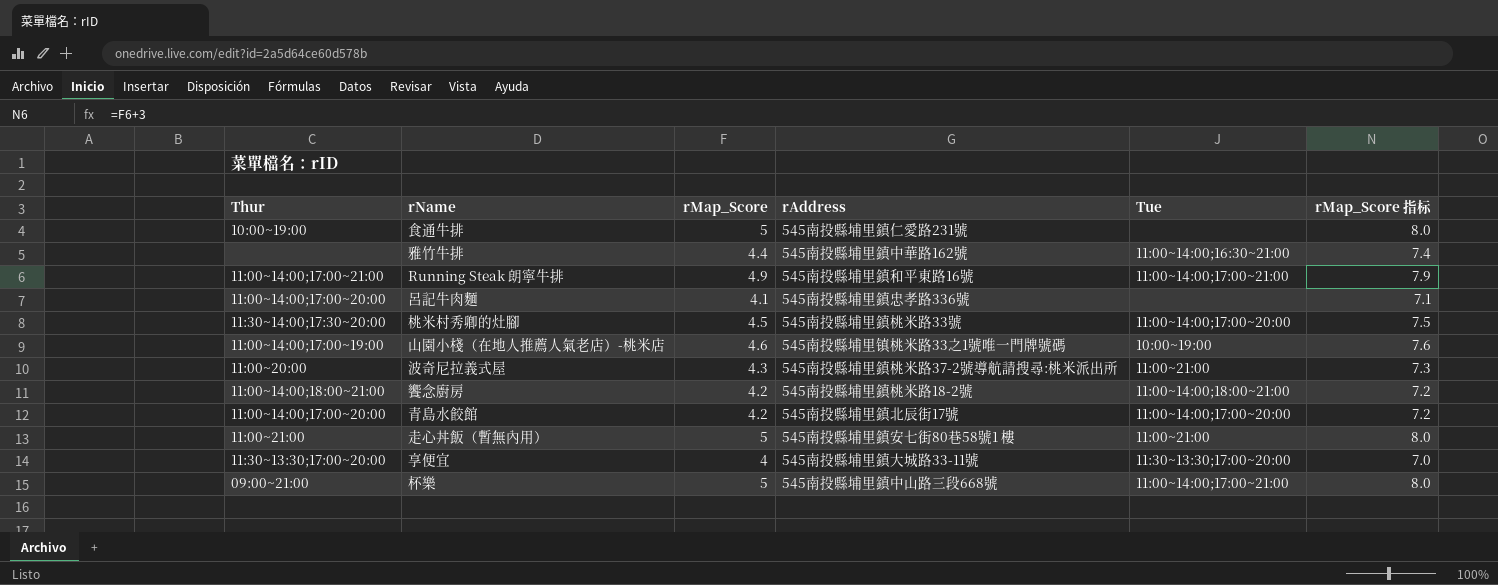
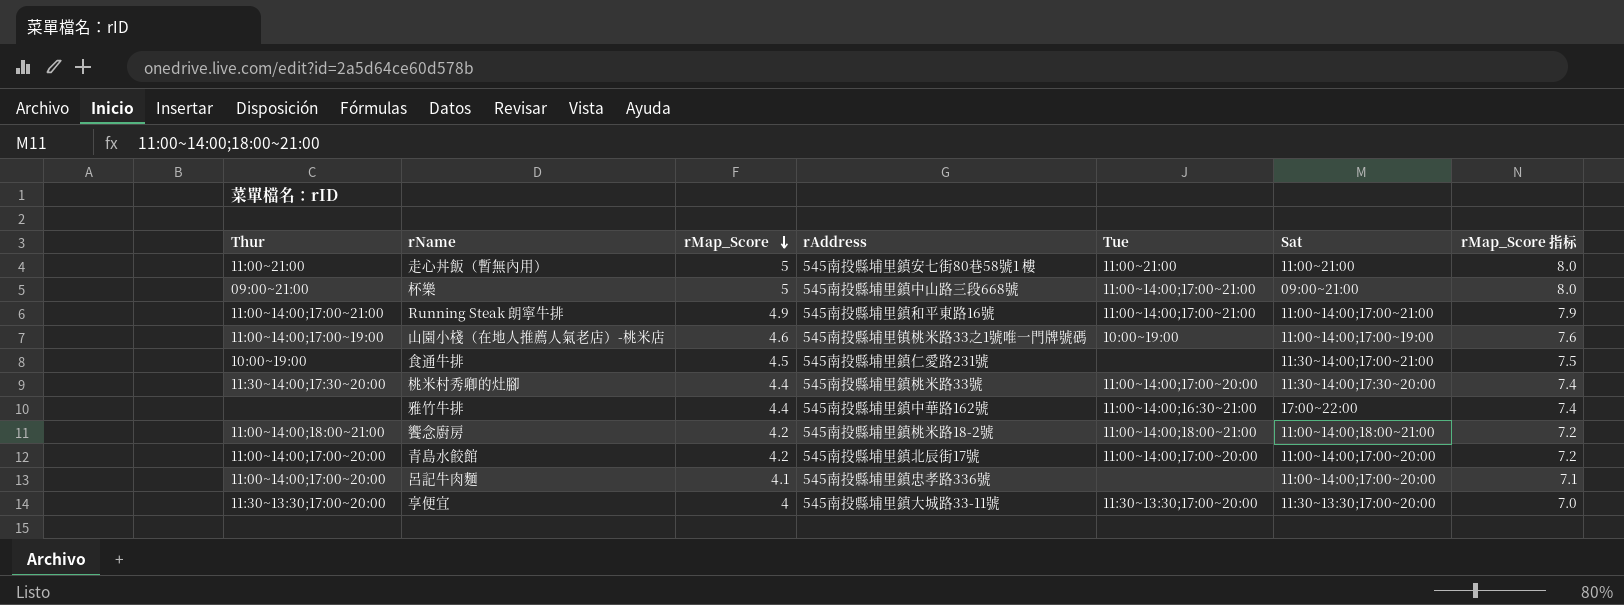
row order: none -> rMap_Score descending
column Sat | position: none -> 6
row 波奇尼拉義式屋: 11:00~20:00 | 4.3 | 545南投縣埔里鎮桃米路37-2號導航請搜尋:桃米派出所 | 11:00~21:00 | 7.3 -> none
食通牛排 | rMap_Score: 5 -> 4.5
食通牛排 | rMap_Score 指标: 8.0 -> 7.5
桃米村秀卿的灶腳 | rMap_Score: 4.5 -> 4.4
桃米村秀卿的灶腳 | rMap_Score 指标: 7.5 -> 7.4

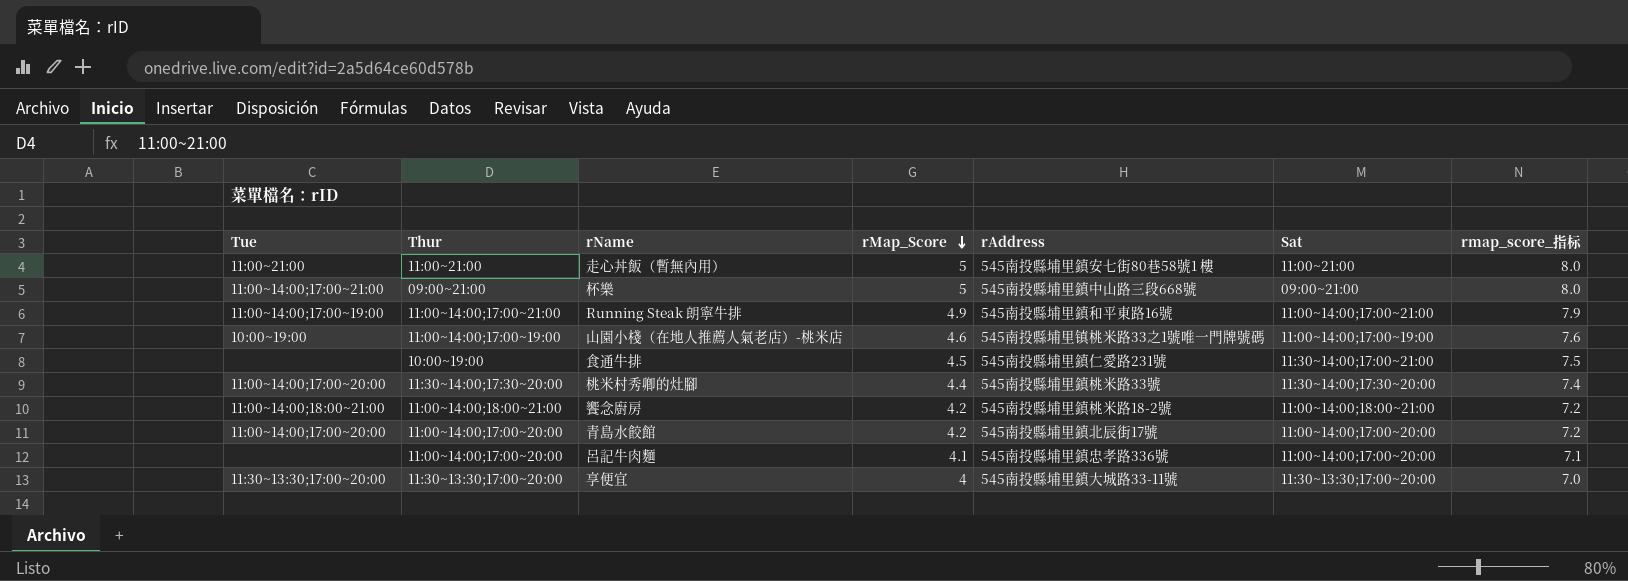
column Tue | position: 5 -> 1
column name: rMap_Score 指标 -> rmap_score_指标
row 雅竹牛排: none | 4.4 | 545南投縣埔里鎮中華路162號 | 11:00~14:00;16:30~21:00 | 17:00~22:00 | 7.4 -> none
Running Steak 朗寧牛排 | Tue: 11:00~14:00;17:00~21:00 -> 11:00~14:00;17:00~19:00

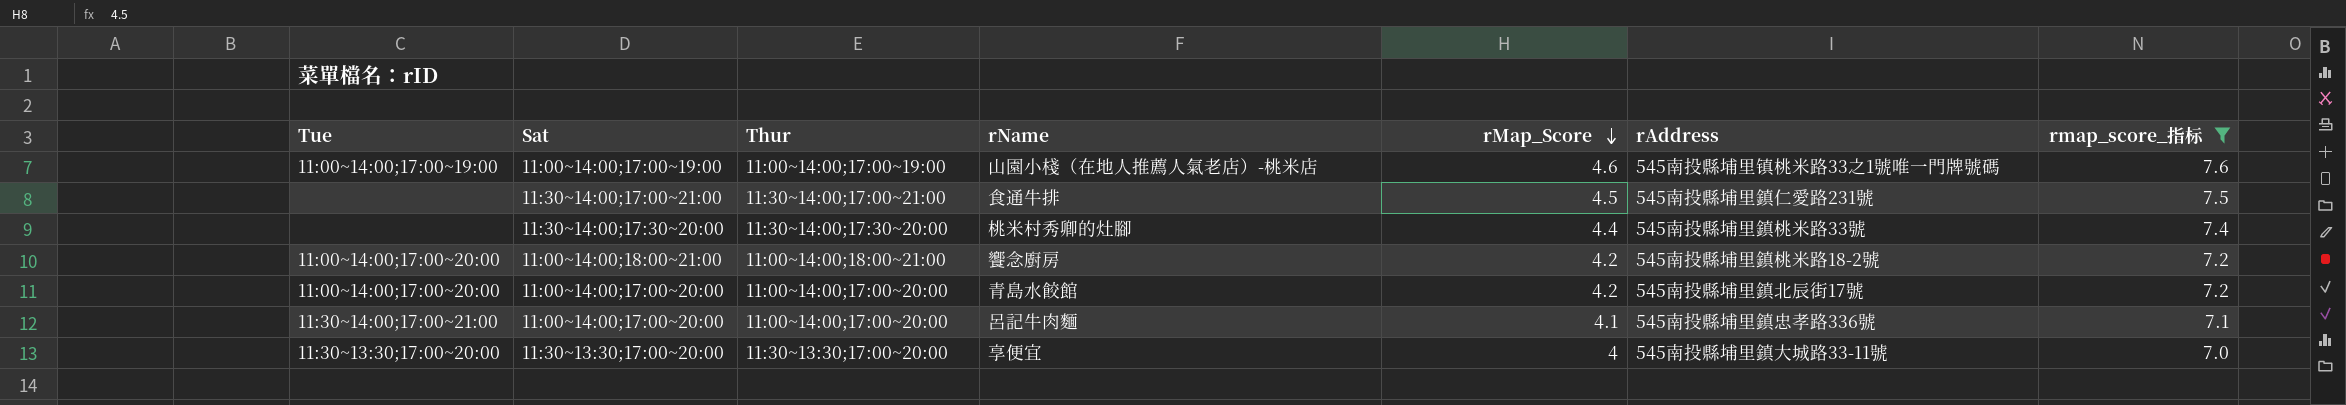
filter: none -> rmap_score_指标 <= 7.6
column Sat | position: 6 -> 2
山園小棧（在地人推薦人氣老店）-桃米店 | Tue: 10:00~19:00 -> 11:00~14:00;17:00~19:00
食通牛排 | Thur: 10:00~19:00 -> 11:30~14:00;17:00~21:00
桃米村秀卿的灶腳 | Tue: 11:00~14:00;17:00~20:00 -> none
饗念廚房 | Tue: 11:00~14:00;18:00~21:00 -> 11:00~14:00;17:00~20:00
呂記牛肉麵 | Tue: none -> 11:30~14:00;17:00~21:00

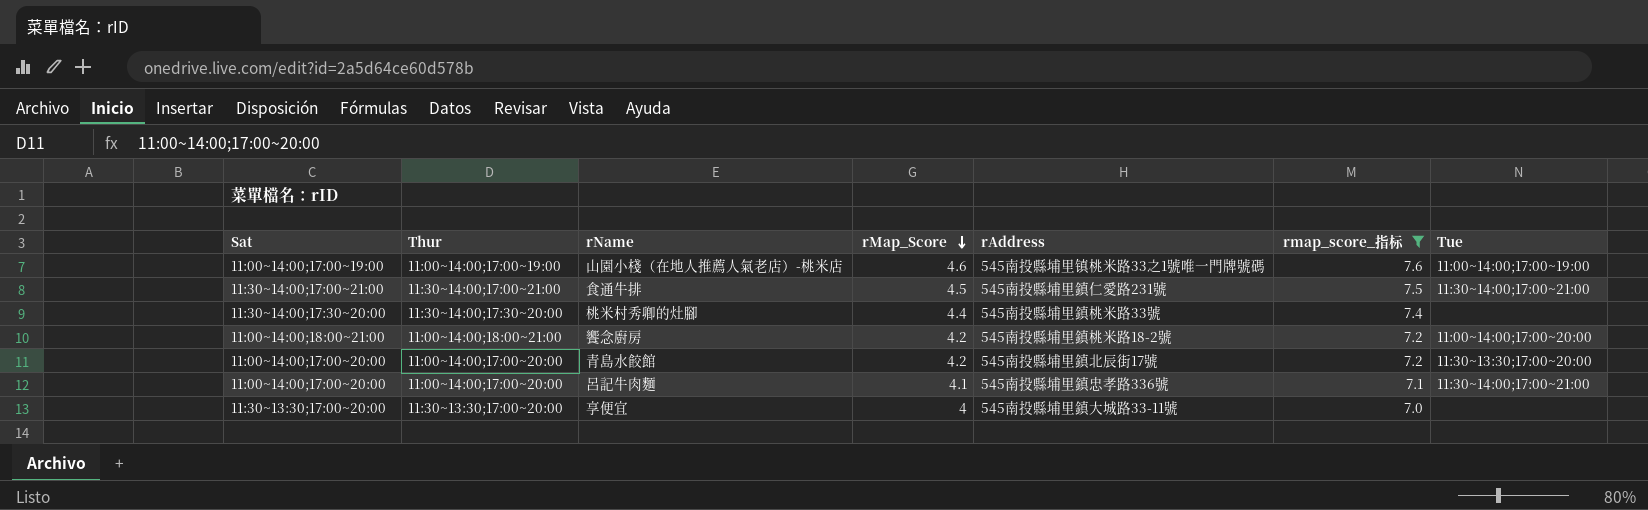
column Tue | position: 1 -> 7
食通牛排 | Tue: none -> 11:30~14:00;17:00~21:00
青島水餃館 | Tue: 11:00~14:00;17:00~20:00 -> 11:30~13:30;17:00~20:00
享便宜 | Tue: 11:30~13:30;17:00~20:00 -> none

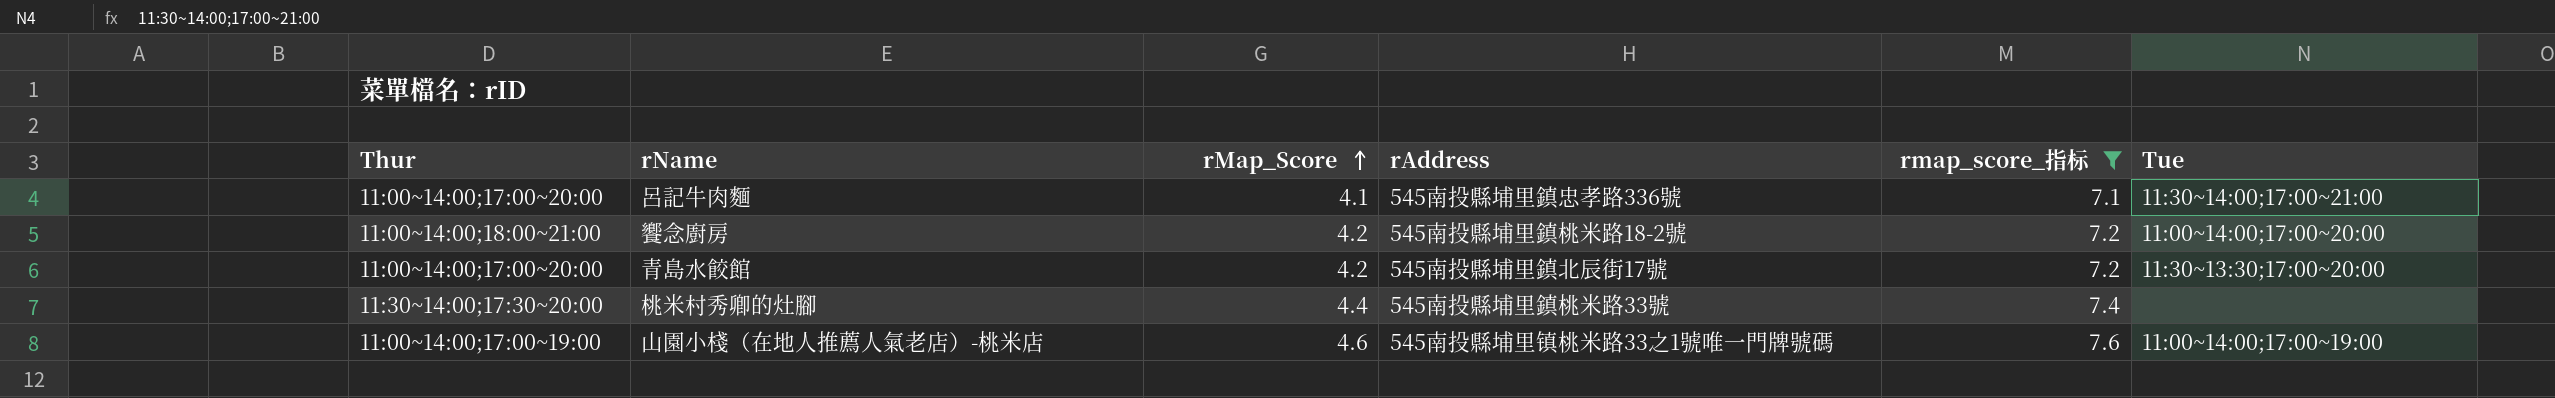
row order: rMap_Score descending -> rMap_Score ascending
column Sat | position: 1 -> none
row 食通牛排: 11:30~14:00;17:00~21:00 | 11:30~14:00;17:00~21:00 | 4.5 | 545南投縣埔里鎮仁愛路231號 | 7.5 | 11:30~14:00;17:00~21:00 -> none
row 享便宜: 11:30~13:30;17:00~20:00 | 11:30~13:30;17:00~20:00 | 4 | 545南投縣埔里鎮大城路33-11號 | 7.0 | none -> none

